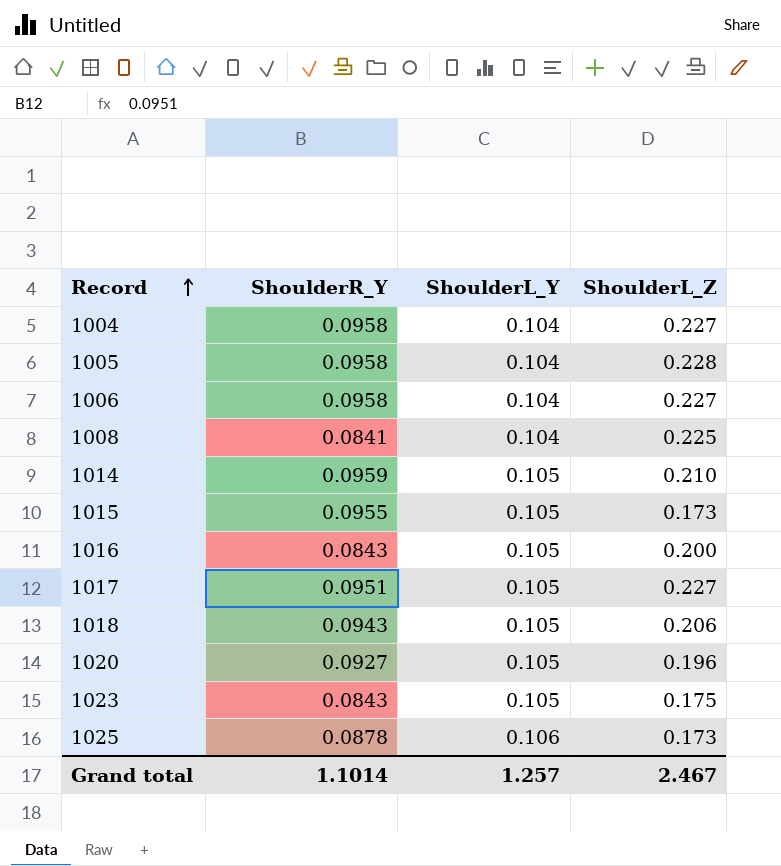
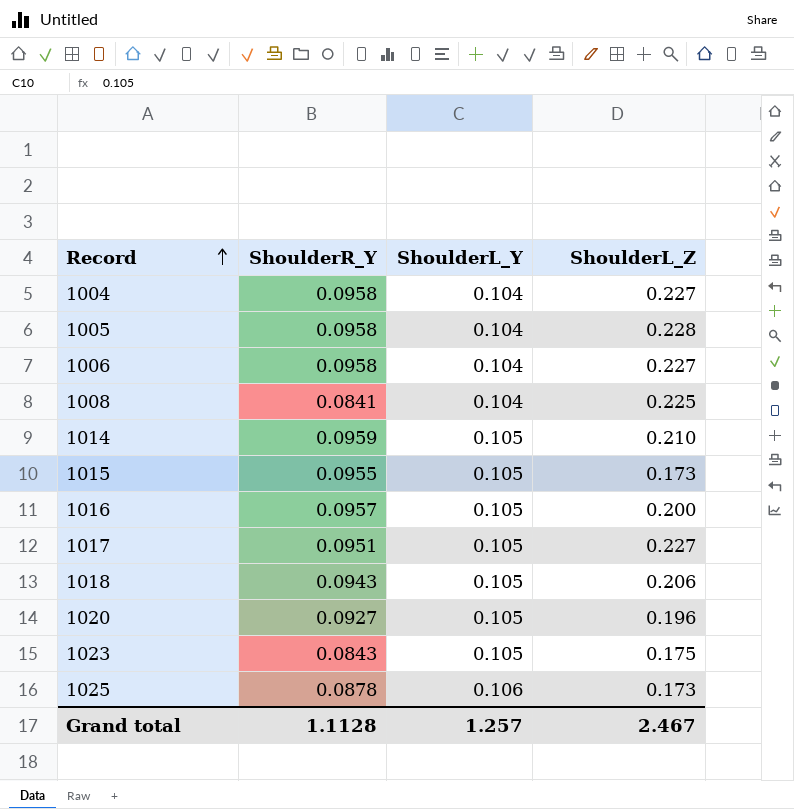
1016 | ShoulderR_Y: 0.0843 -> 0.0957
Grand total | ShoulderR_Y: 1.1014 -> 1.1128

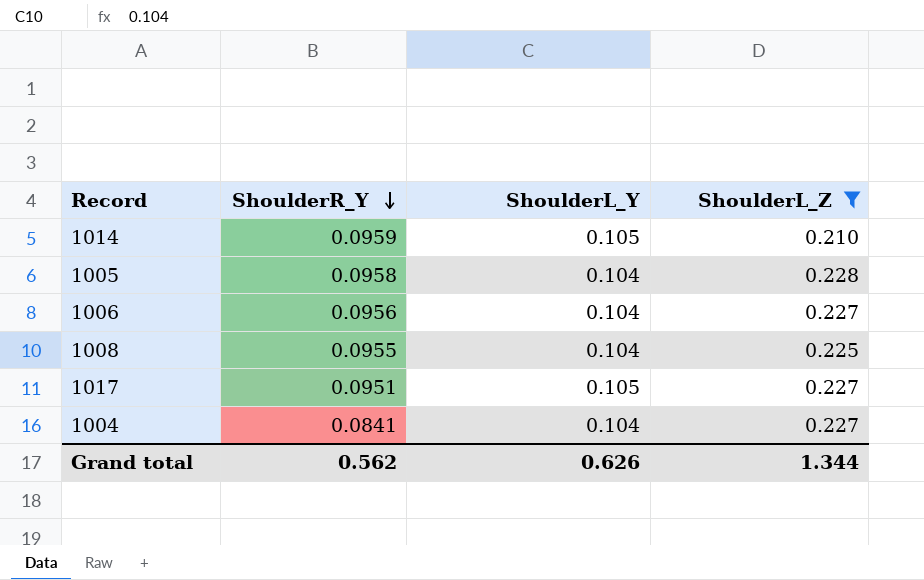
filter: none -> ShoulderL_Z >= 0.210
row order: Record ascending -> ShoulderR_Y descending
1006 | ShoulderR_Y: 0.0958 -> 0.0956
1008 | ShoulderR_Y: 0.0841 -> 0.0955
1004 | ShoulderR_Y: 0.0958 -> 0.0841
Grand total | ShoulderR_Y: 1.1128 -> 0.562
Grand total | ShoulderL_Y: 1.257 -> 0.626
Grand total | ShoulderL_Z: 2.467 -> 1.344

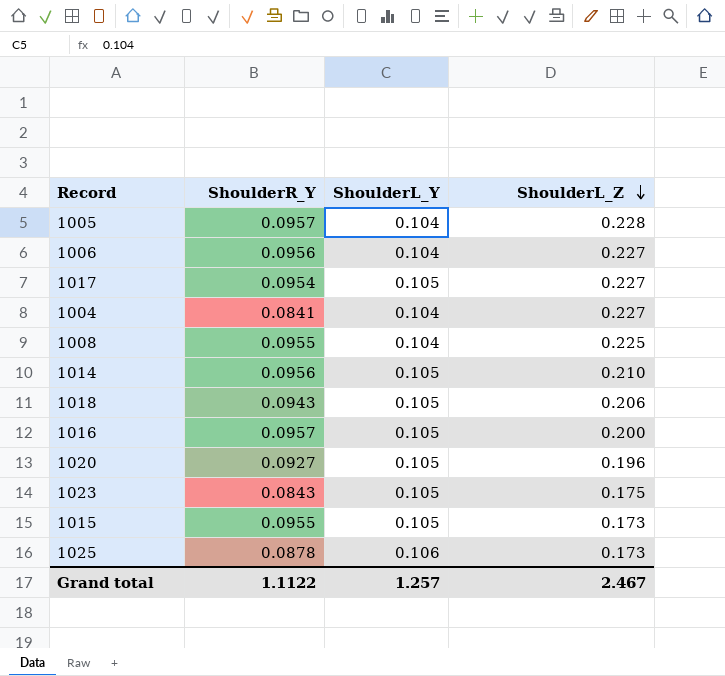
filter: ShoulderL_Z >= 0.210 -> none
row order: ShoulderR_Y descending -> ShoulderL_Z descending
1005 | ShoulderR_Y: 0.0958 -> 0.0957
1017 | ShoulderR_Y: 0.0951 -> 0.0954
1014 | ShoulderR_Y: 0.0959 -> 0.0956
Grand total | ShoulderR_Y: 0.562 -> 1.1122
Grand total | ShoulderL_Y: 0.626 -> 1.257
Grand total | ShoulderL_Z: 1.344 -> 2.467

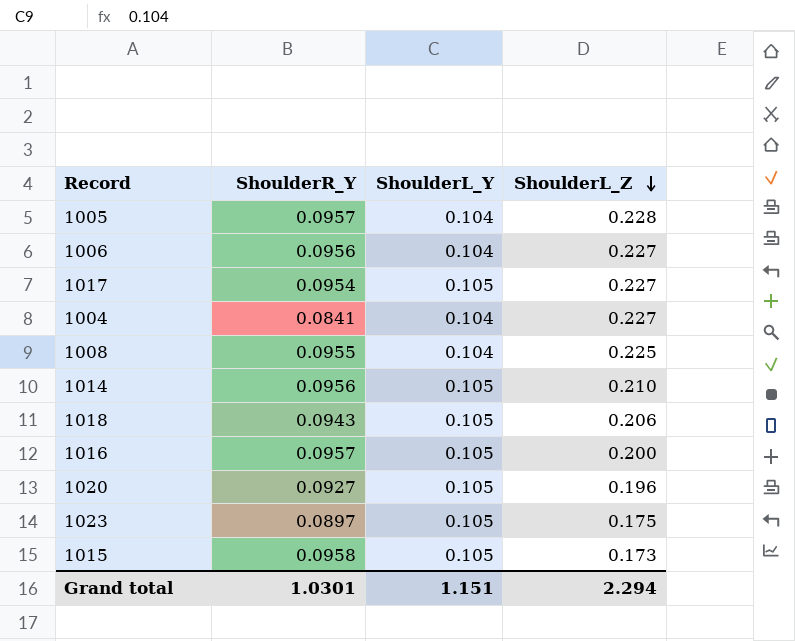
row 1025: 0.0878 | 0.106 | 0.173 -> none
1023 | ShoulderR_Y: 0.0843 -> 0.0897
1015 | ShoulderR_Y: 0.0955 -> 0.0958
Grand total | ShoulderR_Y: 1.1122 -> 1.0301
Grand total | ShoulderL_Y: 1.257 -> 1.151
Grand total | ShoulderL_Z: 2.467 -> 2.294

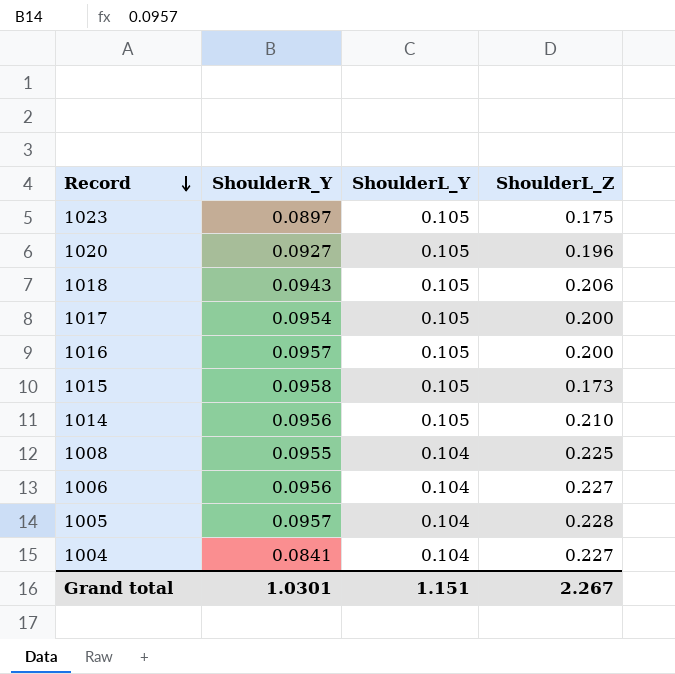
row order: ShoulderL_Z descending -> Record descending
1017 | ShoulderL_Z: 0.227 -> 0.200
Grand total | ShoulderL_Z: 2.294 -> 2.267

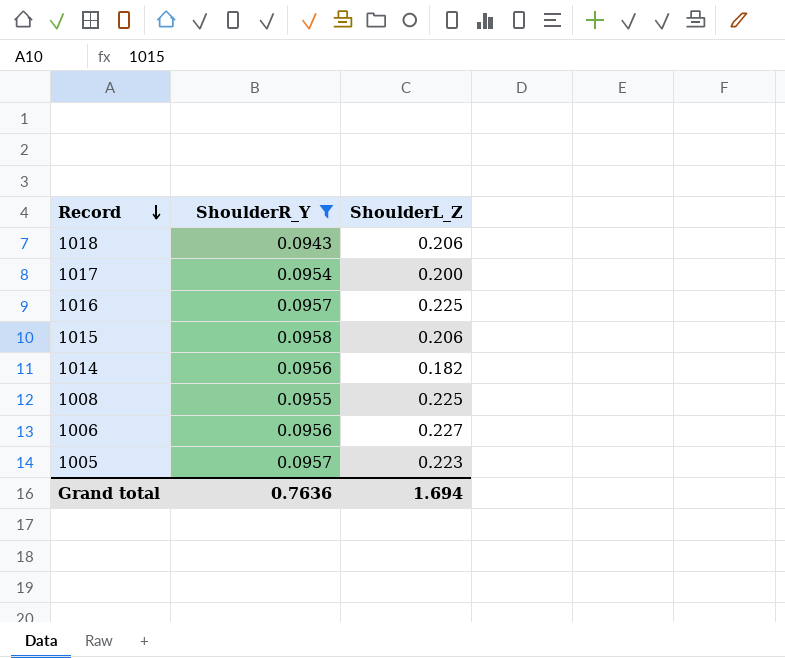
filter: none -> ShoulderR_Y >= 0.0943
column ShoulderL_Y | position: 3 -> none
1016 | ShoulderL_Z: 0.200 -> 0.225
1015 | ShoulderL_Z: 0.173 -> 0.206
1014 | ShoulderL_Z: 0.210 -> 0.182
1005 | ShoulderL_Z: 0.228 -> 0.223
Grand total | ShoulderR_Y: 1.0301 -> 0.7636
Grand total | ShoulderL_Z: 2.267 -> 1.694

